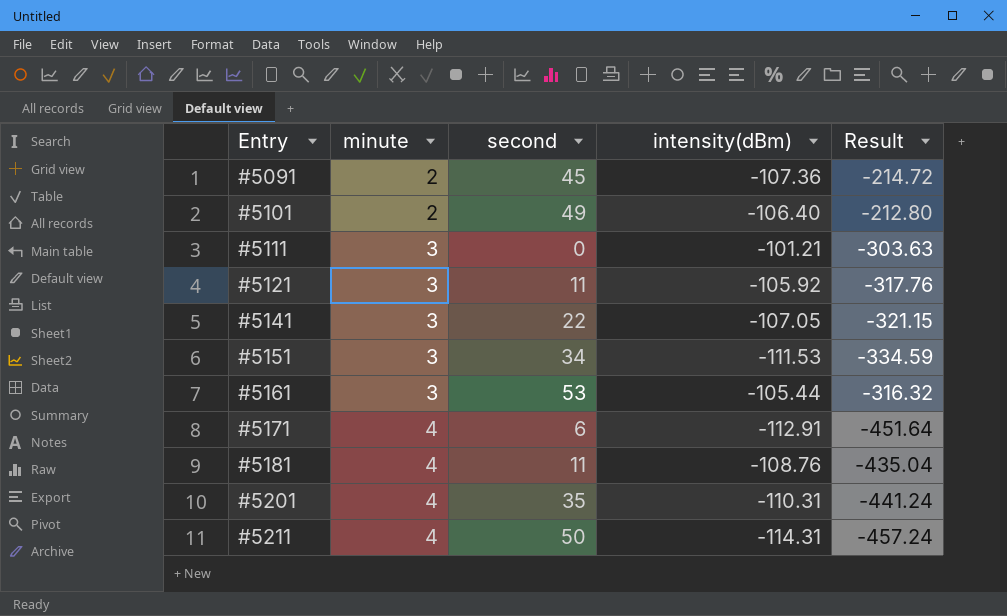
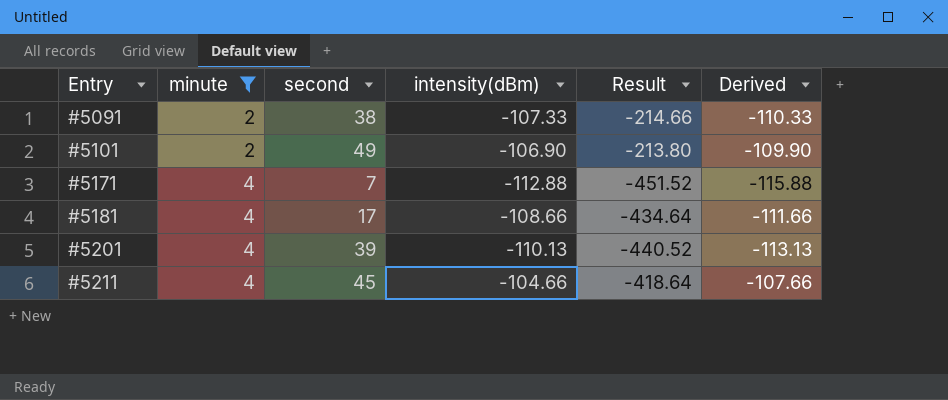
filter: none -> minute != 3
column Derived | formula: none -> [intensity(dBm)] - 3
#5091 | second: 45 -> 38
#5091 | intensity(dBm): -107.36 -> -107.33
#5091 | Result: -214.72 -> -214.66
#5101 | intensity(dBm): -106.40 -> -106.90
#5101 | Result: -212.80 -> -213.80
#5171 | second: 6 -> 7
#5171 | intensity(dBm): -112.91 -> -112.88
#5171 | Result: -451.64 -> -451.52
#5181 | second: 11 -> 17
#5181 | intensity(dBm): -108.76 -> -108.66
#5181 | Result: -435.04 -> -434.64
#5201 | second: 35 -> 39
#5201 | intensity(dBm): -110.31 -> -110.13
#5201 | Result: -441.24 -> -440.52
#5211 | second: 50 -> 45
#5211 | intensity(dBm): -114.31 -> -104.66
#5211 | Result: -457.24 -> -418.64

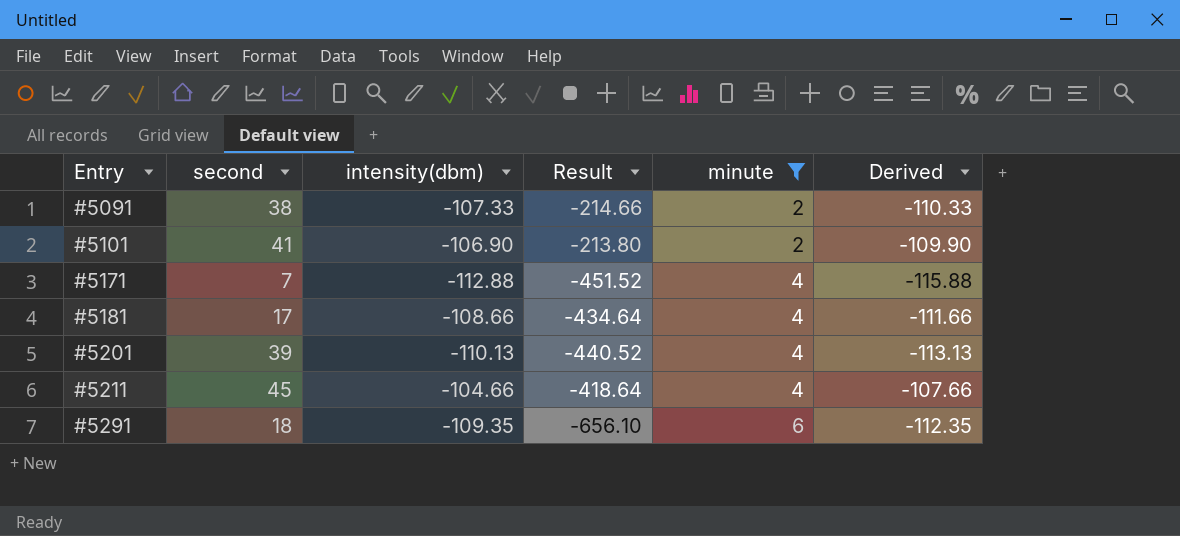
column name: intensity(dBm) -> intensity(dbm)
column minute | position: 2 -> 5
#5101 | second: 49 -> 41
row #5291: none -> 18 | -109.35 | -656.10 | 6 | -112.35

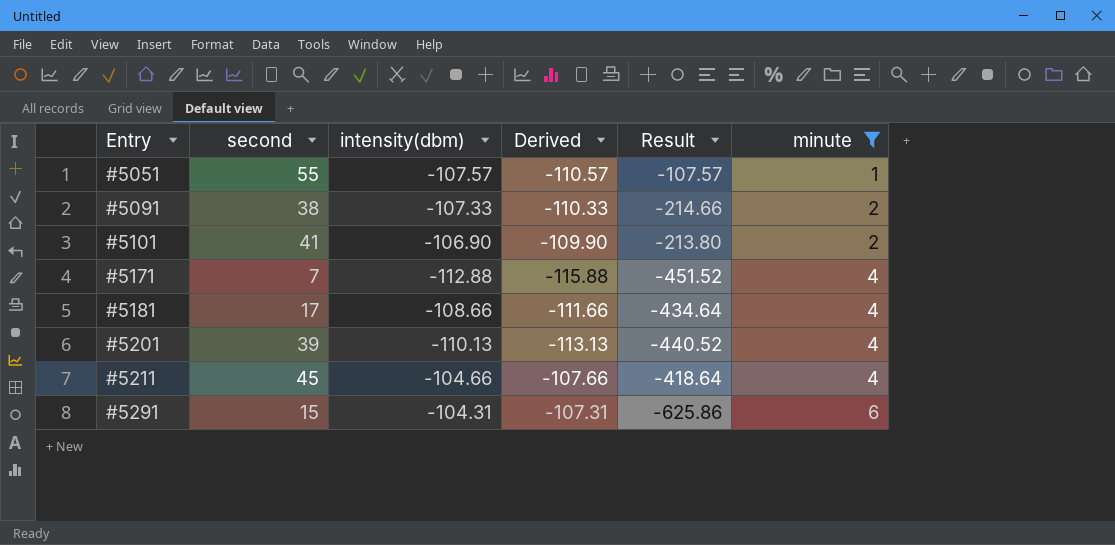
column Derived | position: 6 -> 4
row #5051: none -> 55 | -107.57 | -110.57 | -107.57 | 1
#5291 | second: 18 -> 15
#5291 | intensity(dbm): -109.35 -> -104.31
#5291 | Derived: -112.35 -> -107.31
#5291 | Result: -656.10 -> -625.86

